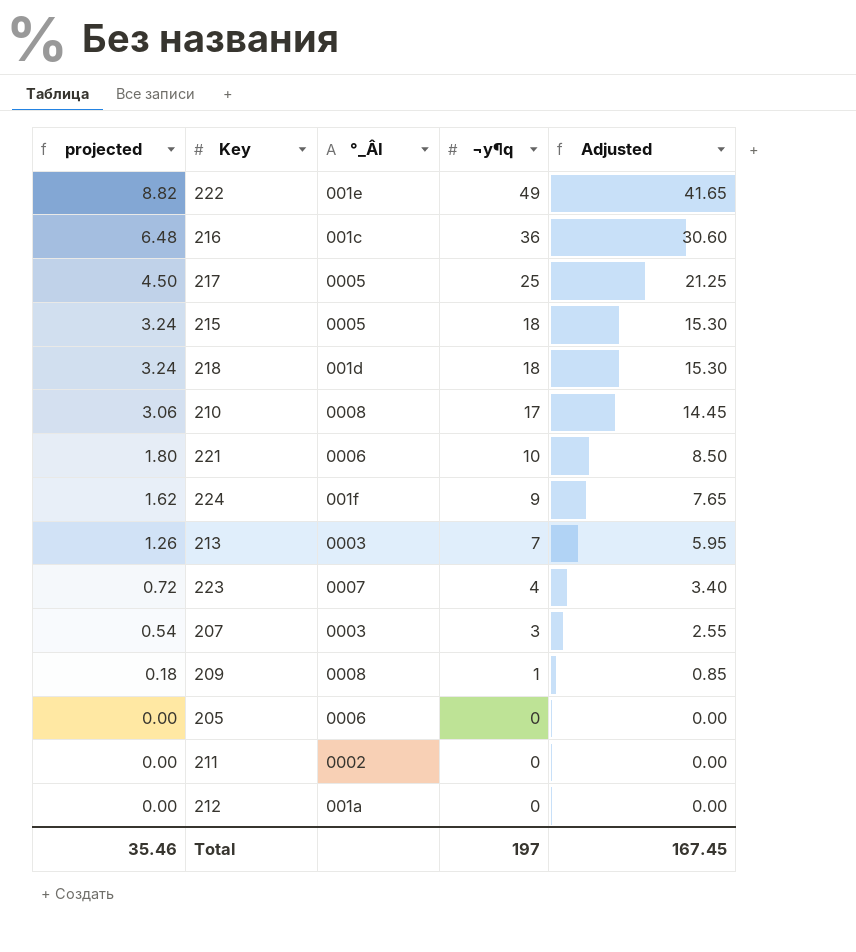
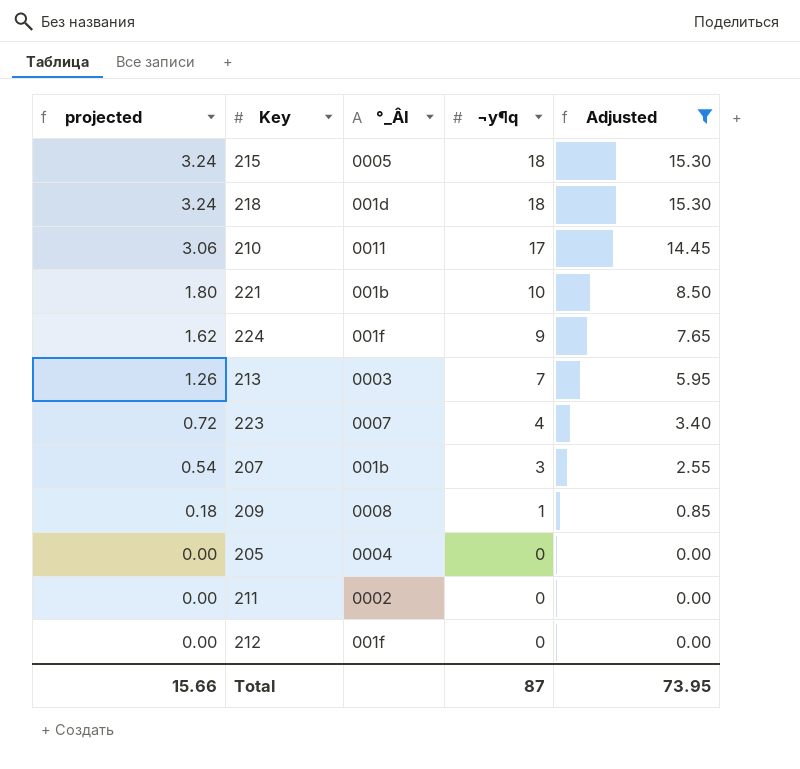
filter: none -> Adjusted <= 15.30
210 | °_ÂI: 0008 -> 0011
221 | °_ÂI: 0006 -> 001b
207 | °_ÂI: 0003 -> 001b
205 | °_ÂI: 0006 -> 0004
212 | °_ÂI: 001a -> 001f
Total | projected: 35.46 -> 15.66
Total | ¬y¶q: 197 -> 87
Total | Adjusted: 167.45 -> 73.95

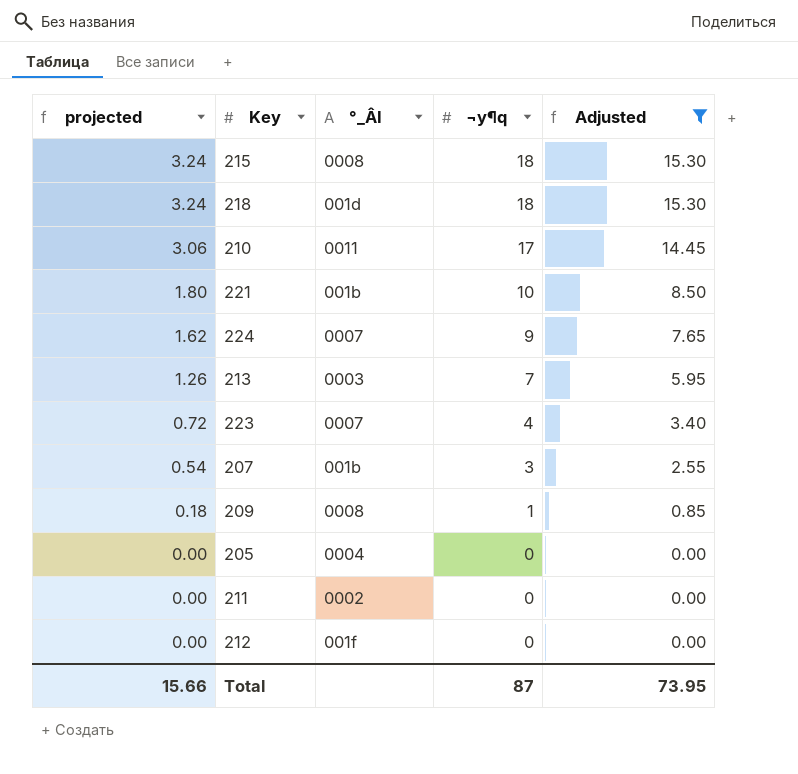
215 | °_ÂI: 0005 -> 0008
224 | °_ÂI: 001f -> 0007

